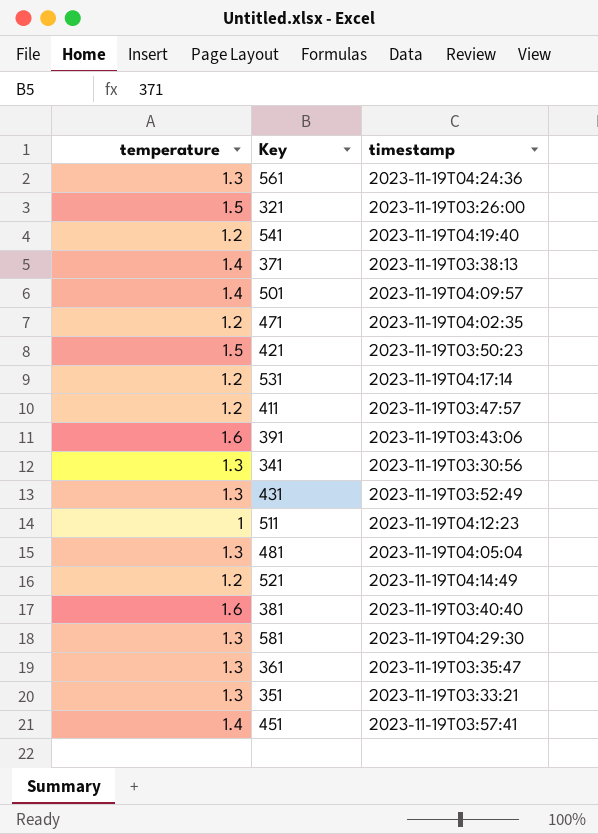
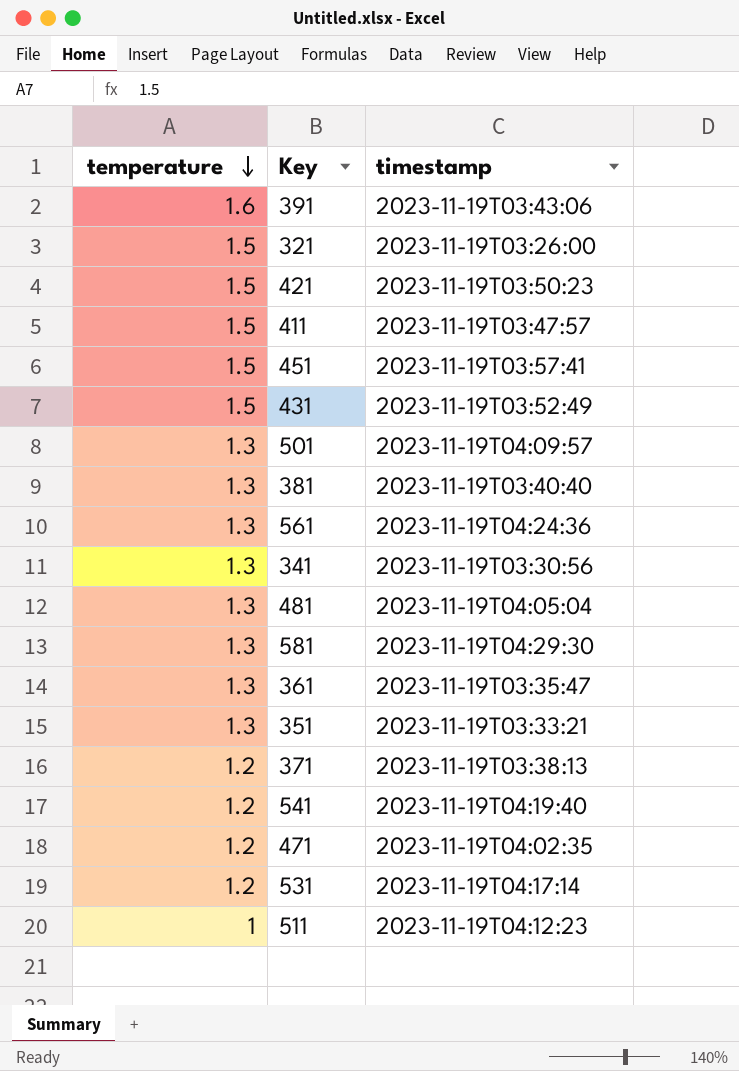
row order: none -> temperature descending
row 521: 1.2 | 2023-11-19T04:14:49 -> none
411 | temperature: 1.2 -> 1.5
451 | temperature: 1.4 -> 1.5
431 | temperature: 1.3 -> 1.5
501 | temperature: 1.4 -> 1.3
381 | temperature: 1.6 -> 1.3
371 | temperature: 1.4 -> 1.2

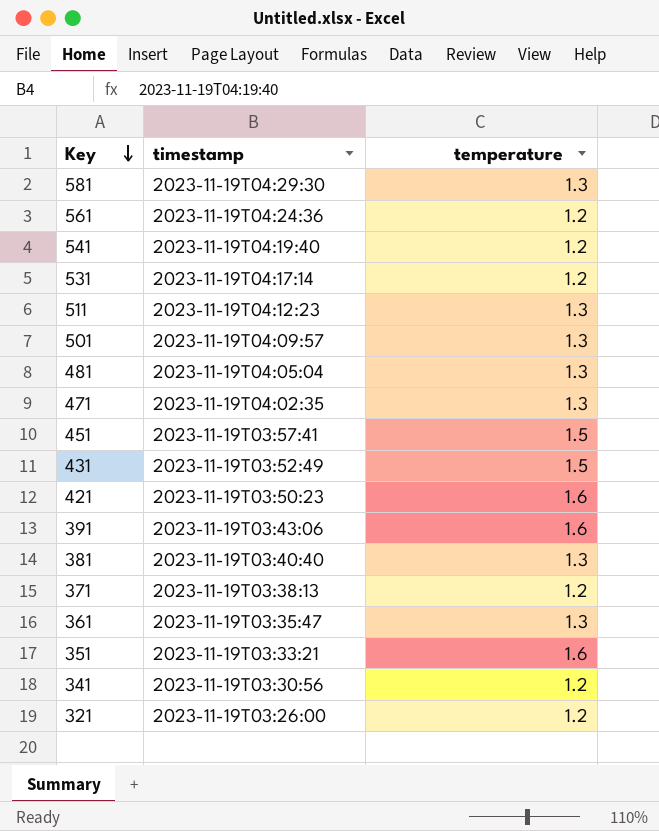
row order: temperature descending -> Key descending
column temperature | position: 1 -> 3
row 411: 1.5 | 2023-11-19T03:47:57 -> none
561 | temperature: 1.3 -> 1.2
511 | temperature: 1 -> 1.3
471 | temperature: 1.2 -> 1.3
421 | temperature: 1.5 -> 1.6
351 | temperature: 1.3 -> 1.6
341 | temperature: 1.3 -> 1.2
321 | temperature: 1.5 -> 1.2

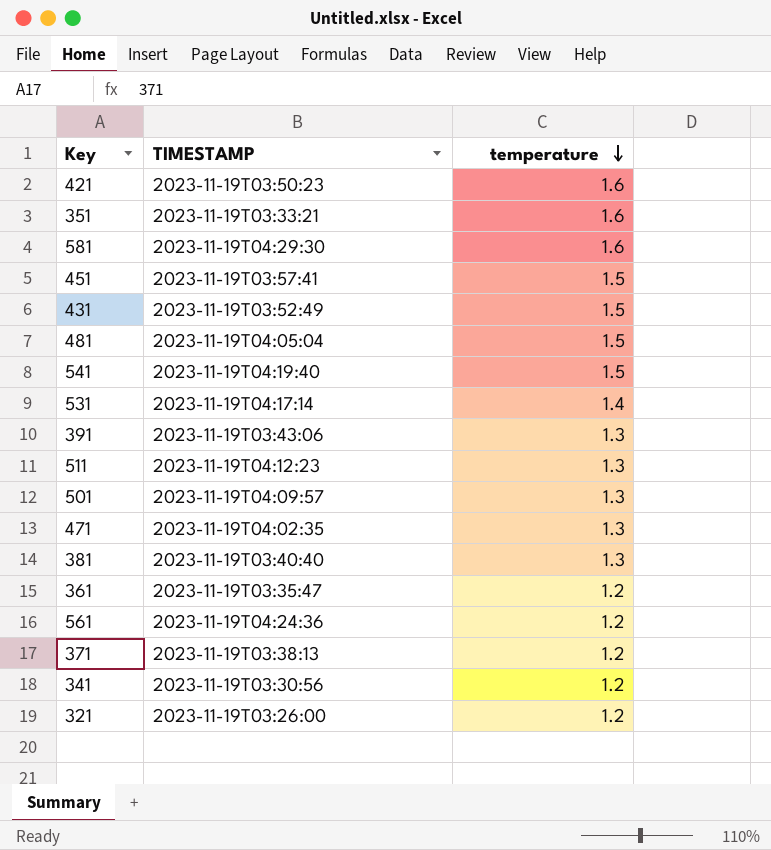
row order: Key descending -> temperature descending
column name: timestamp -> TIMESTAMP
581 | temperature: 1.3 -> 1.6
481 | temperature: 1.3 -> 1.5
541 | temperature: 1.2 -> 1.5
531 | temperature: 1.2 -> 1.4
391 | temperature: 1.6 -> 1.3
361 | temperature: 1.3 -> 1.2

